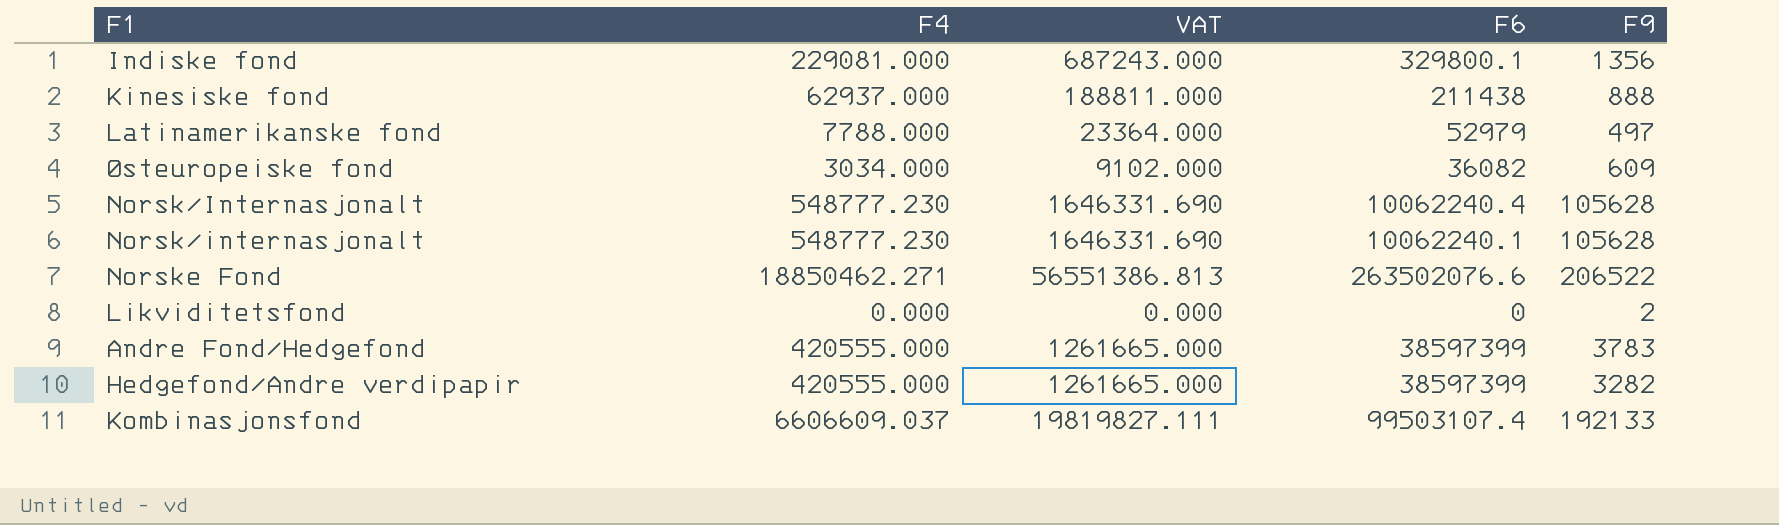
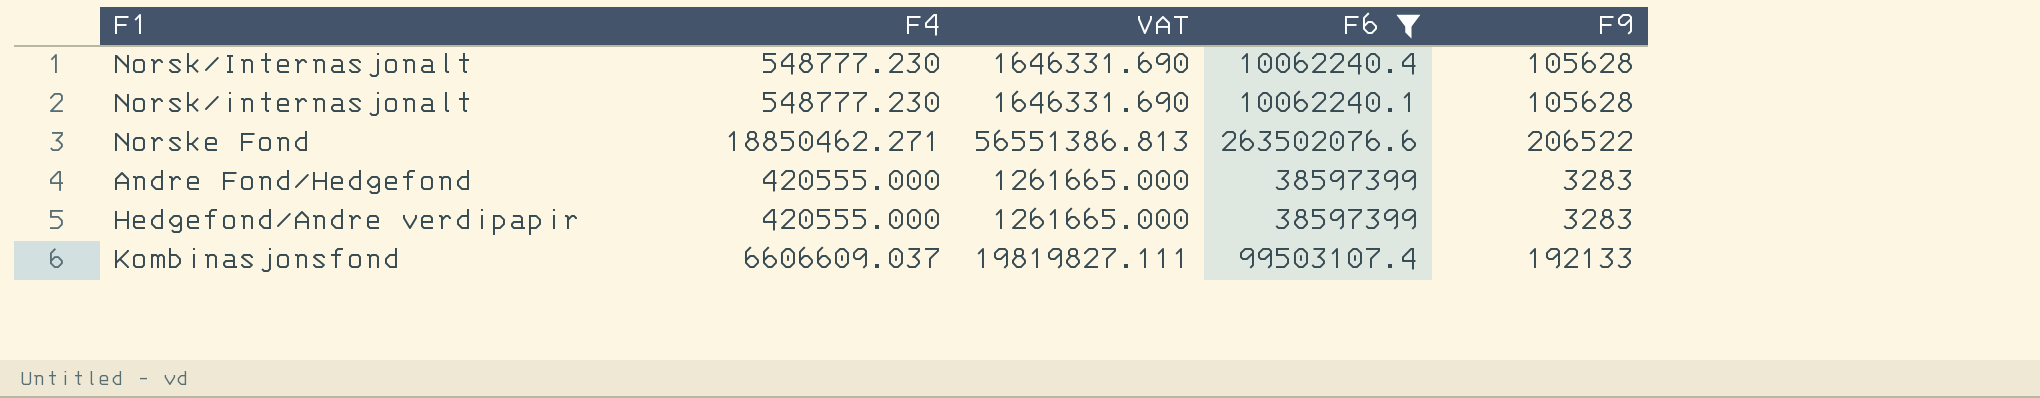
filter: none -> F6 >= 10062240.1
Andre Fond/Hedgefond | F9: 3783 -> 3283
Hedgefond/Andre verdipapir | F9: 3282 -> 3283

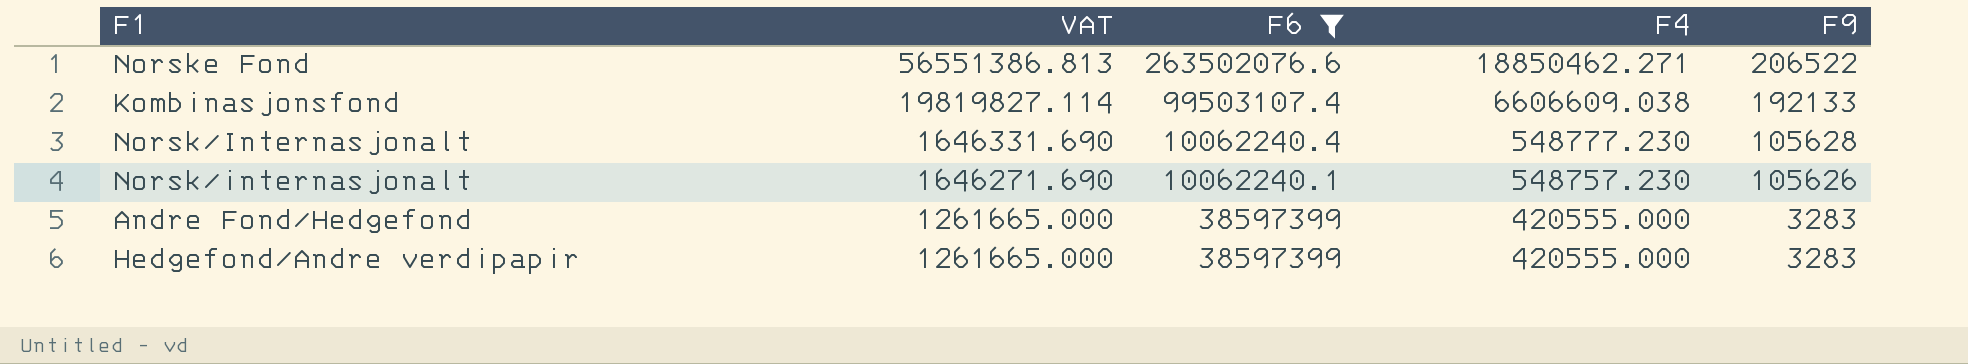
row order: none -> VAT descending
column F4 | position: 2 -> 4
Kombinasjonsfond | VAT: 19819827.111 -> 19819827.114
Kombinasjonsfond | F4: 6606609.037 -> 6606609.038
Norsk/internasjonalt | VAT: 1646331.690 -> 1646271.690
Norsk/internasjonalt | F4: 548777.230 -> 548757.230
Norsk/internasjonalt | F9: 105628 -> 105626

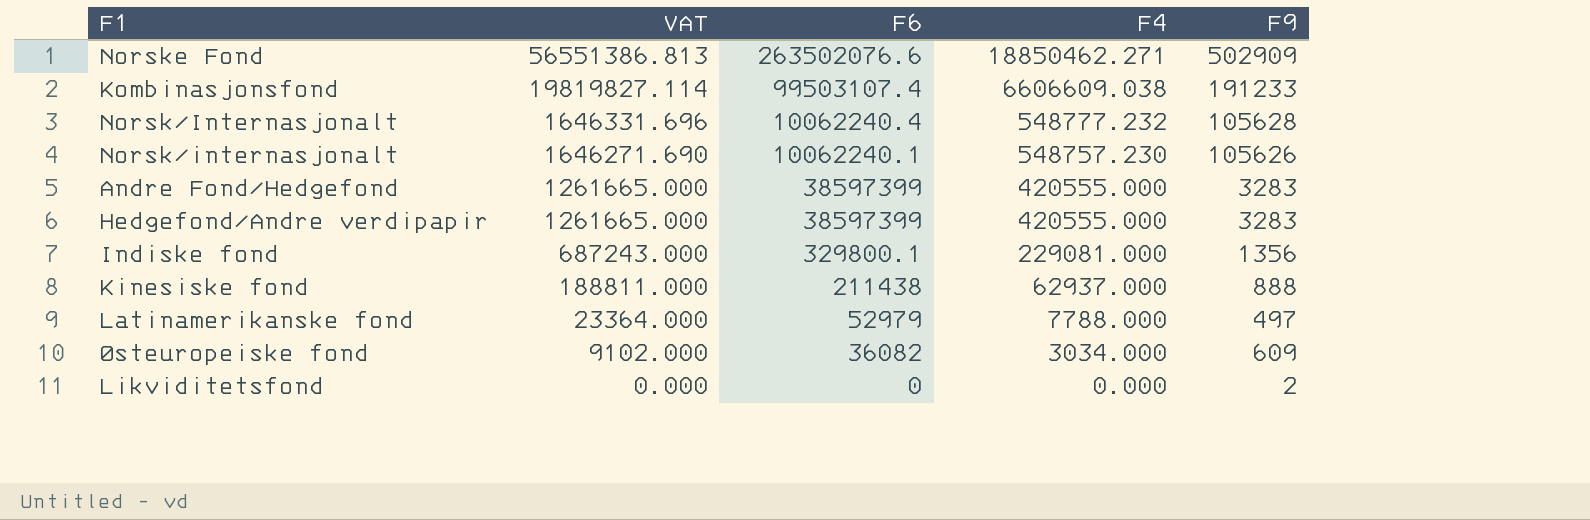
filter: F6 >= 10062240.1 -> none
Norske Fond | F9: 206522 -> 502909
Kombinasjonsfond | F9: 192133 -> 191233
Norsk/Internasjonalt | VAT: 1646331.690 -> 1646331.696
Norsk/Internasjonalt | F4: 548777.230 -> 548777.232

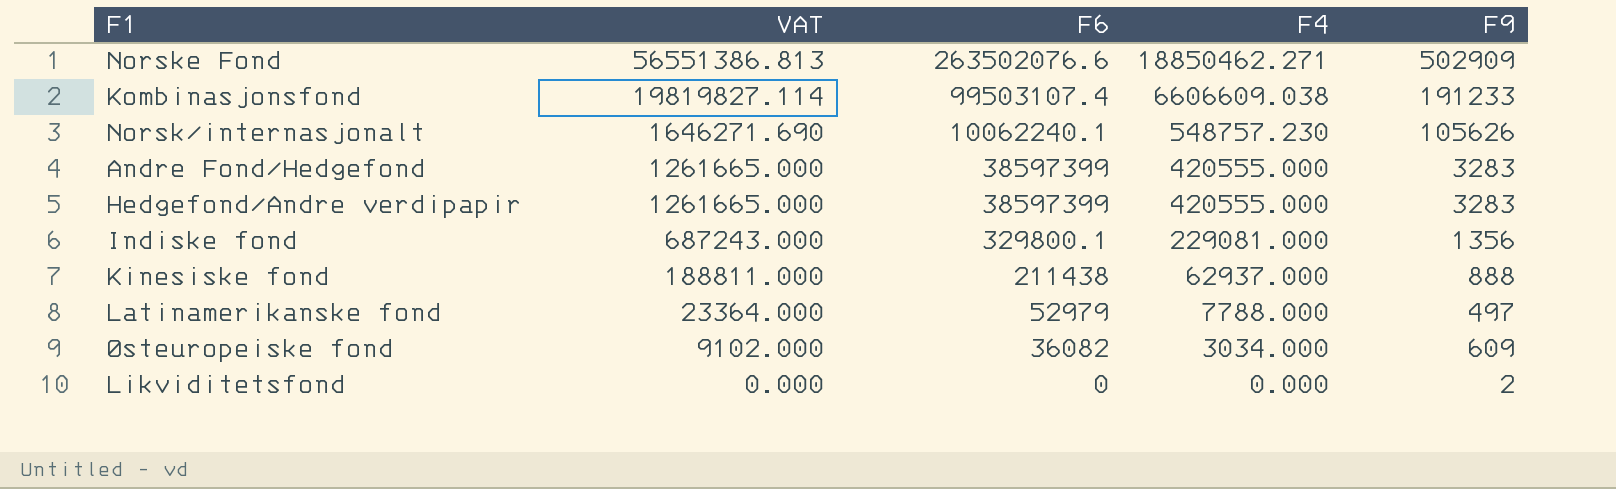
row Norsk/Internasjonalt: 1646331.696 | 10062240.4 | 548777.232 | 105628 -> none

